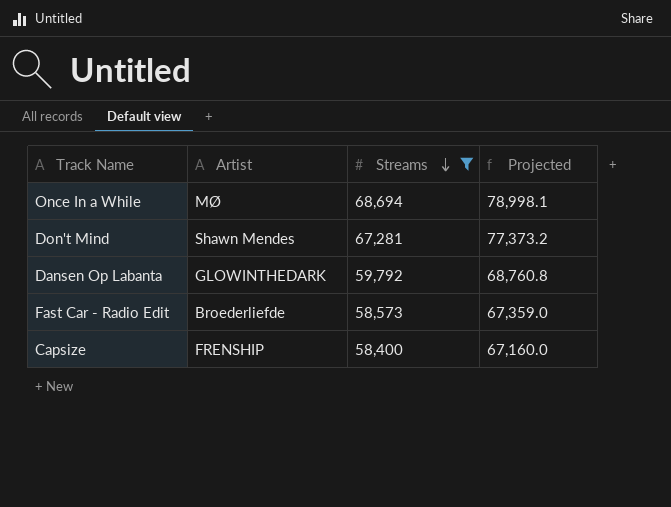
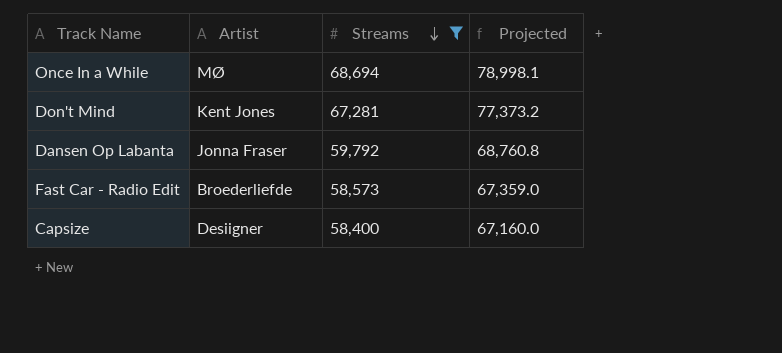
Don't Mind | Artist: Shawn Mendes -> Kent Jones
Dansen Op Labanta | Artist: GLOWINTHEDARK -> Jonna Fraser
Capsize | Artist: FRENSHIP -> Desiigner

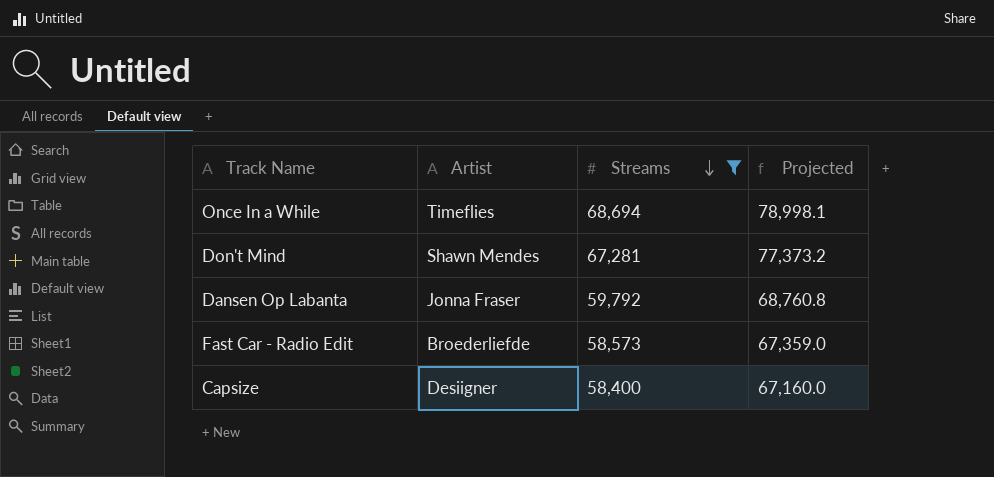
Once In a While | Artist: MØ -> Timeflies
Don't Mind | Artist: Kent Jones -> Shawn Mendes

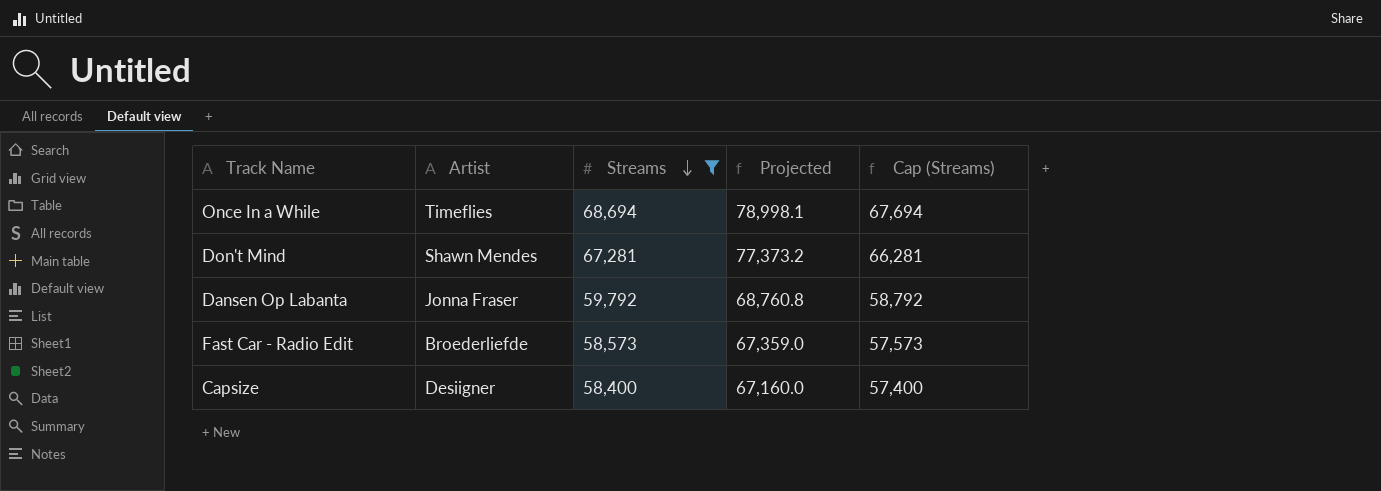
column Cap (Streams) | formula: none -> [Streams] - 1000

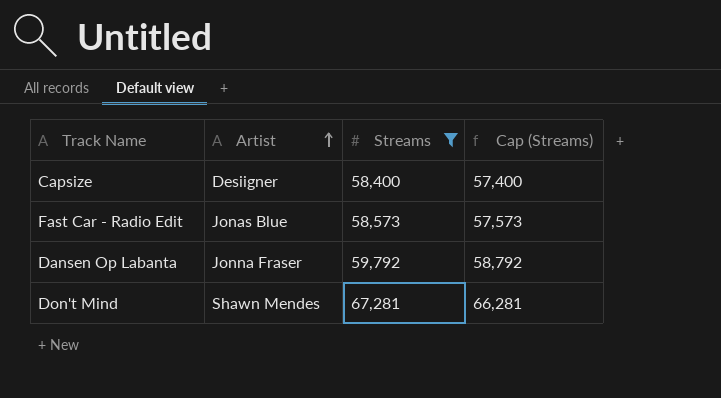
row order: Streams descending -> Artist ascending
column Projected | formula: [Streams] * 1.15 -> none
row Once In a While: Timeflies | 68,694 | 78,998.1 | 67,694 -> none
Fast Car - Radio Edit | Artist: Broederliefde -> Jonas Blue

